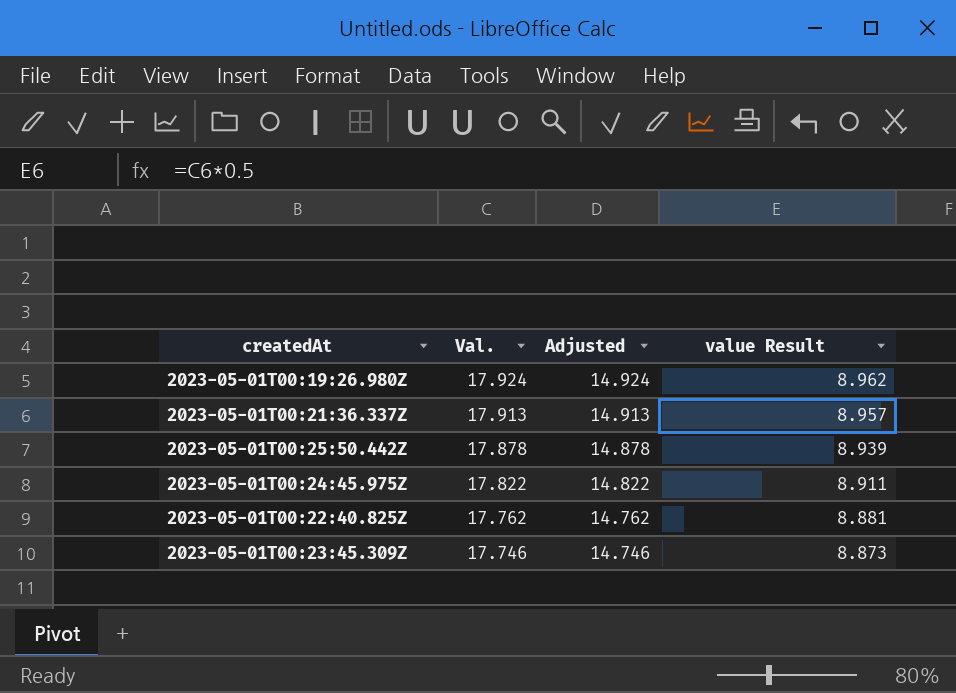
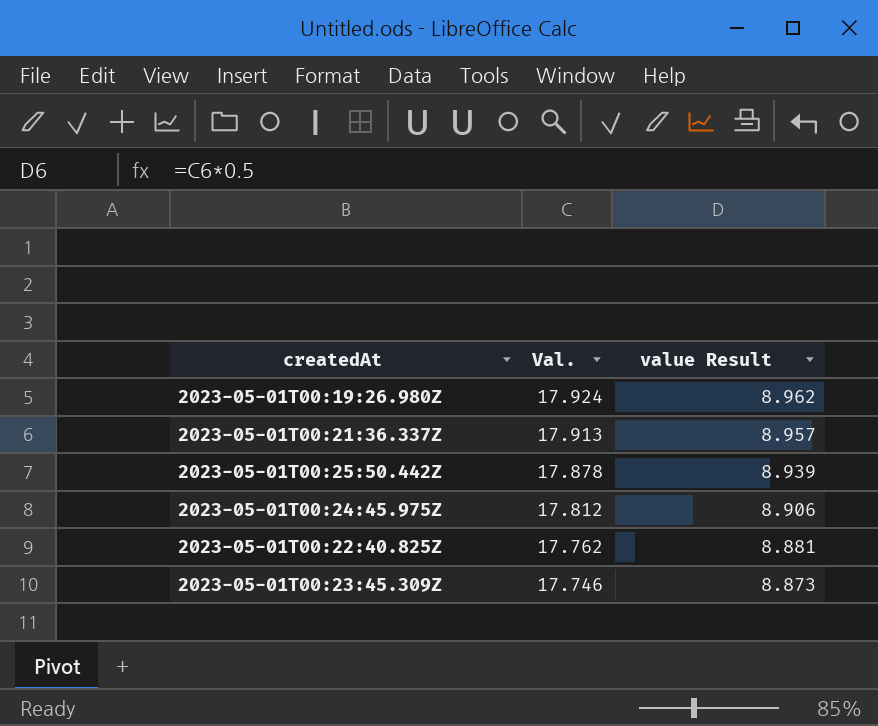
column Adjusted | formula: [Val.] - 3 -> none
2023-05-01T00:24:45.975Z | Val.: 17.822 -> 17.812
2023-05-01T00:24:45.975Z | value Result: 8.911 -> 8.906

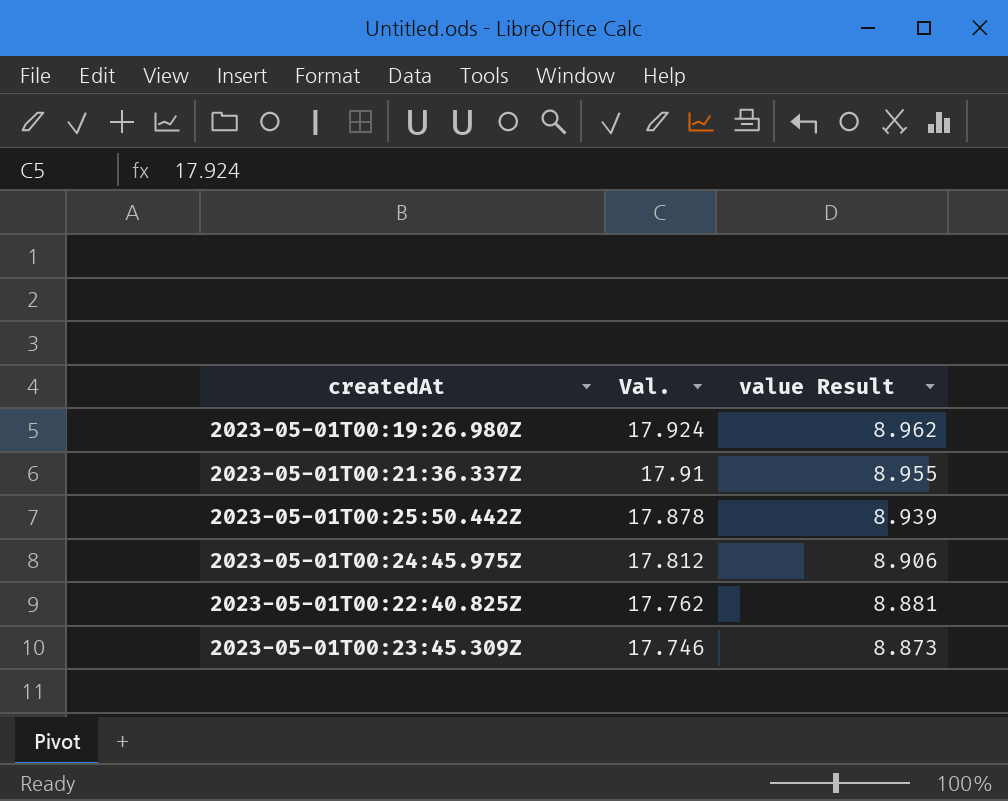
2023-05-01T00:21:36.337Z | Val.: 17.913 -> 17.91
2023-05-01T00:21:36.337Z | value Result: 8.957 -> 8.955

